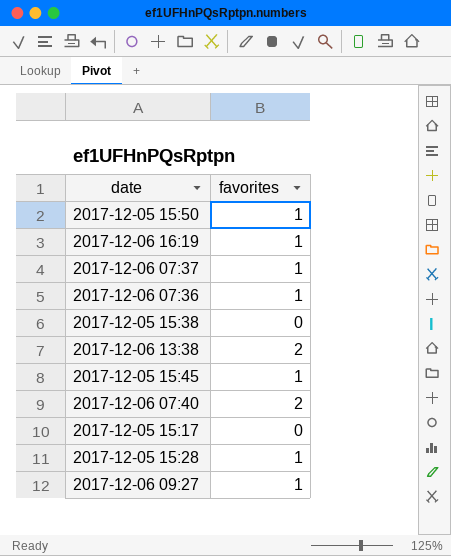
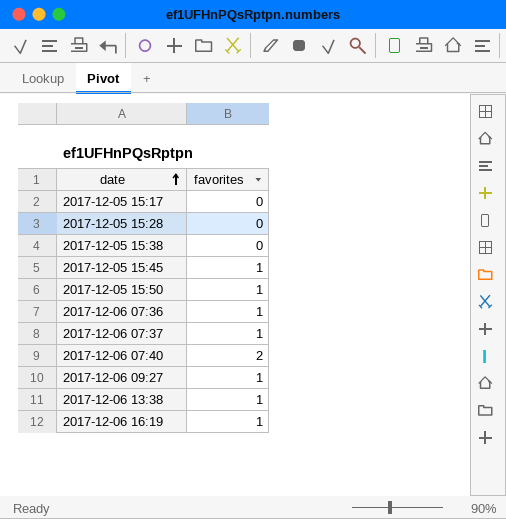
row order: none -> date ascending
2017-12-05 15:28 | favorites: 1 -> 0
2017-12-06 13:38 | favorites: 2 -> 1

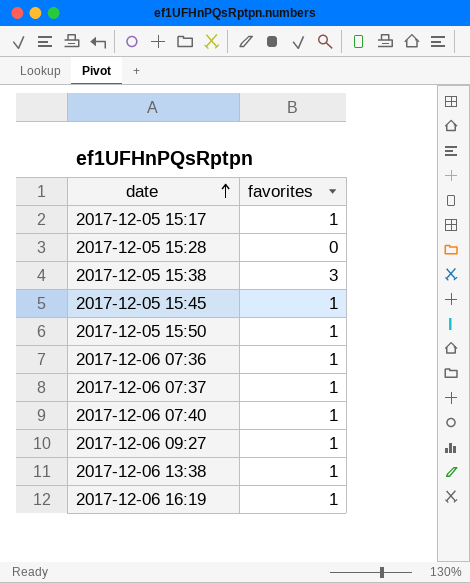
2017-12-05 15:17 | favorites: 0 -> 1
2017-12-05 15:38 | favorites: 0 -> 3
2017-12-06 07:40 | favorites: 2 -> 1

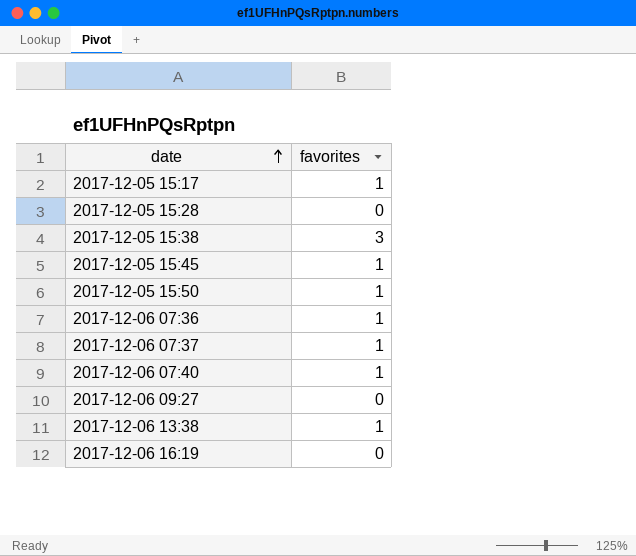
2017-12-06 09:27 | favorites: 1 -> 0
2017-12-06 16:19 | favorites: 1 -> 0

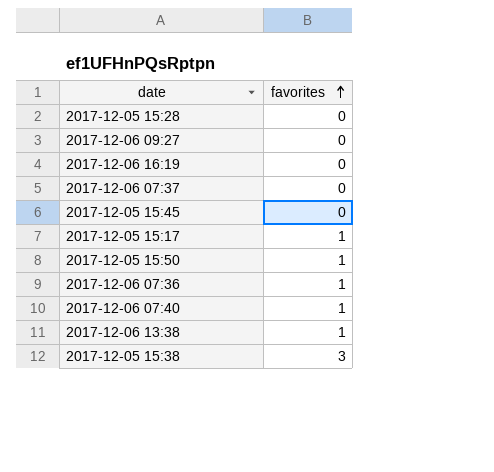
row order: date ascending -> favorites ascending
2017-12-06 07:37 | favorites: 1 -> 0
2017-12-05 15:45 | favorites: 1 -> 0

